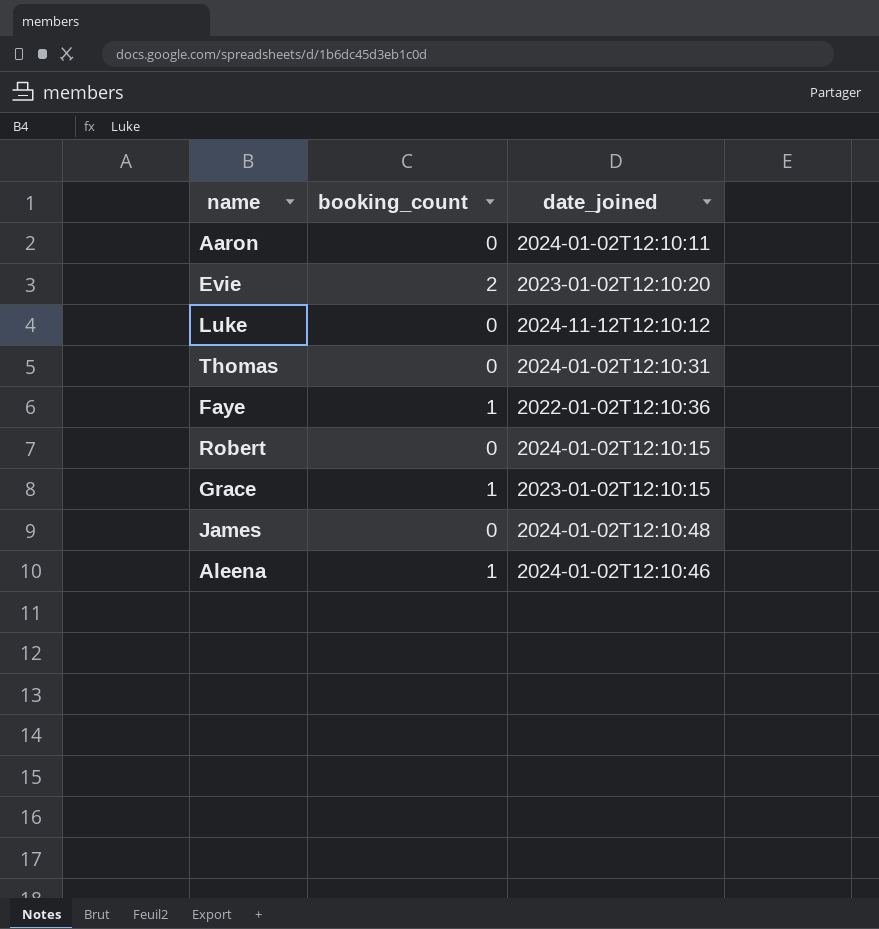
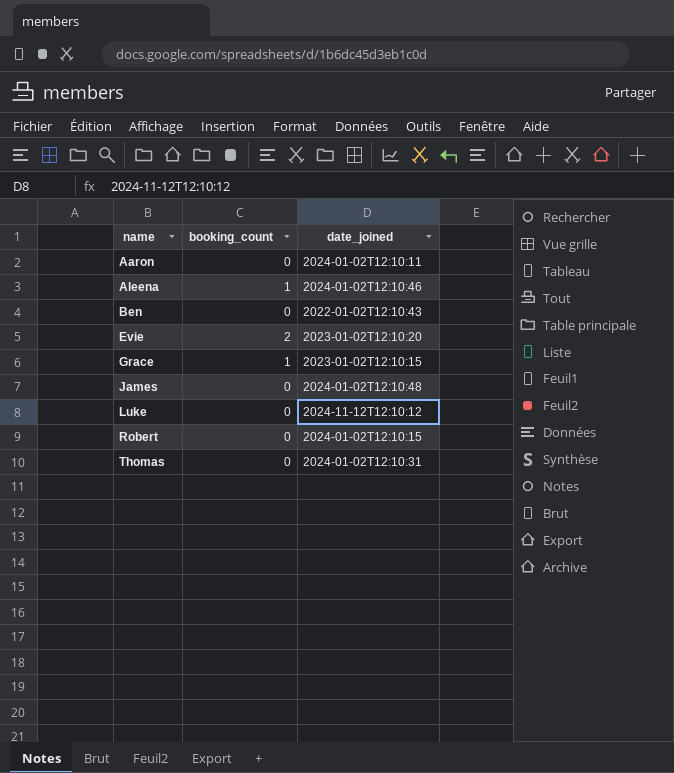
row order: none -> name ascending
row Faye: 1 | 2022-01-02T12:10:36 -> none
row Ben: none -> 0 | 2022-01-02T12:10:43

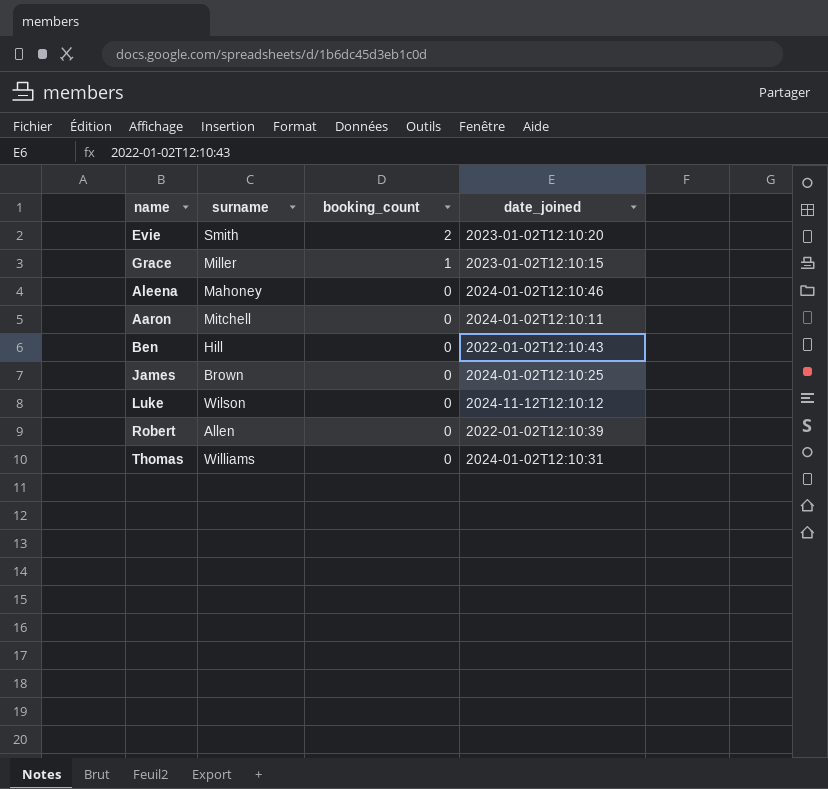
row order: name ascending -> booking_count descending
column surname | position: none -> 2
Aleena | booking_count: 1 -> 0
James | date_joined: 2024-01-02T12:10:48 -> 2024-01-02T12:10:25
Robert | date_joined: 2024-01-02T12:10:15 -> 2022-01-02T12:10:39

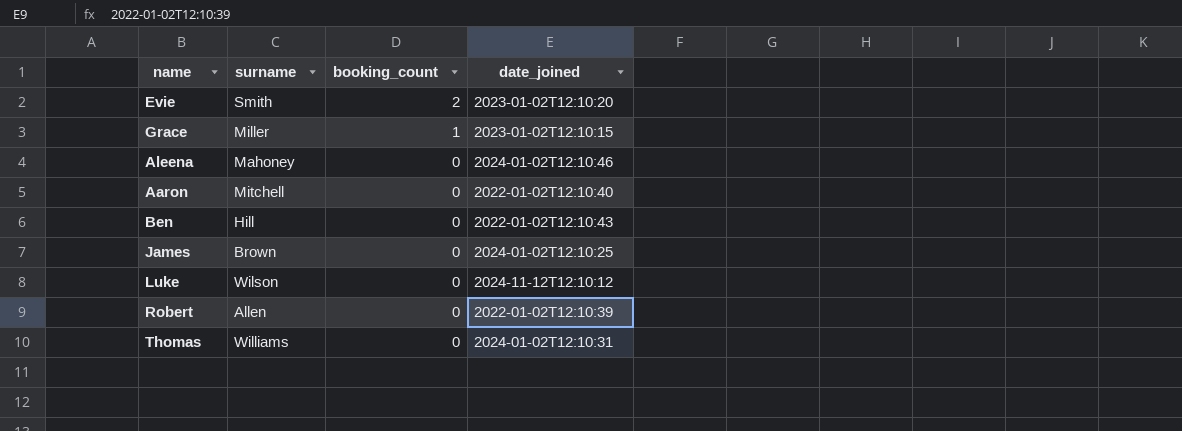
Aaron | date_joined: 2024-01-02T12:10:11 -> 2022-01-02T12:10:40

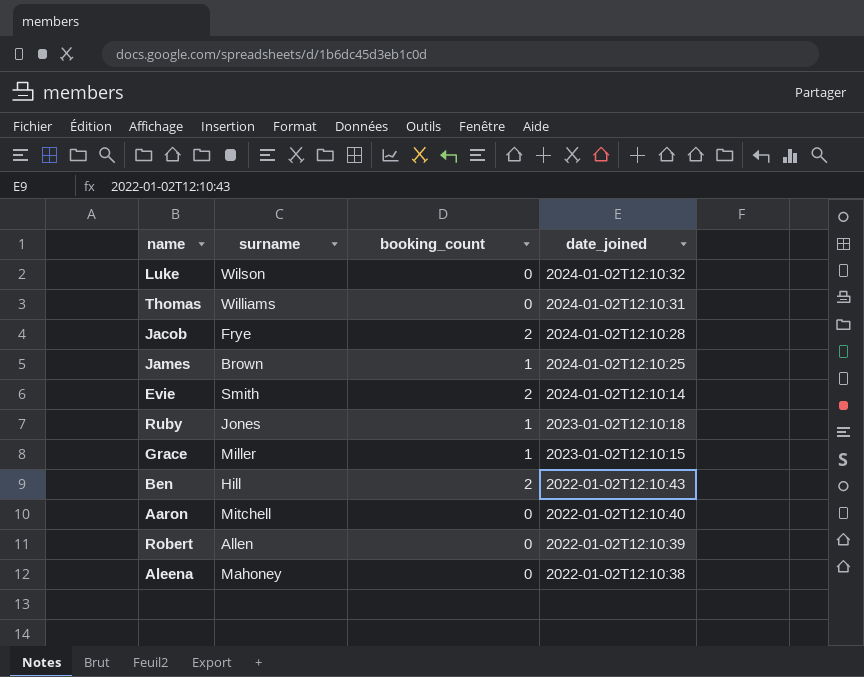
row order: booking_count descending -> date_joined descending
Luke | date_joined: 2024-11-12T12:10:12 -> 2024-01-02T12:10:32
row Jacob: none -> Frye | 2 | 2024-01-02T12:10:28
James | booking_count: 0 -> 1
Evie | date_joined: 2023-01-02T12:10:20 -> 2024-01-02T12:10:14
row Ruby: none -> Jones | 1 | 2023-01-02T12:10:18
Ben | booking_count: 0 -> 2
Aleena | date_joined: 2024-01-02T12:10:46 -> 2022-01-02T12:10:38

